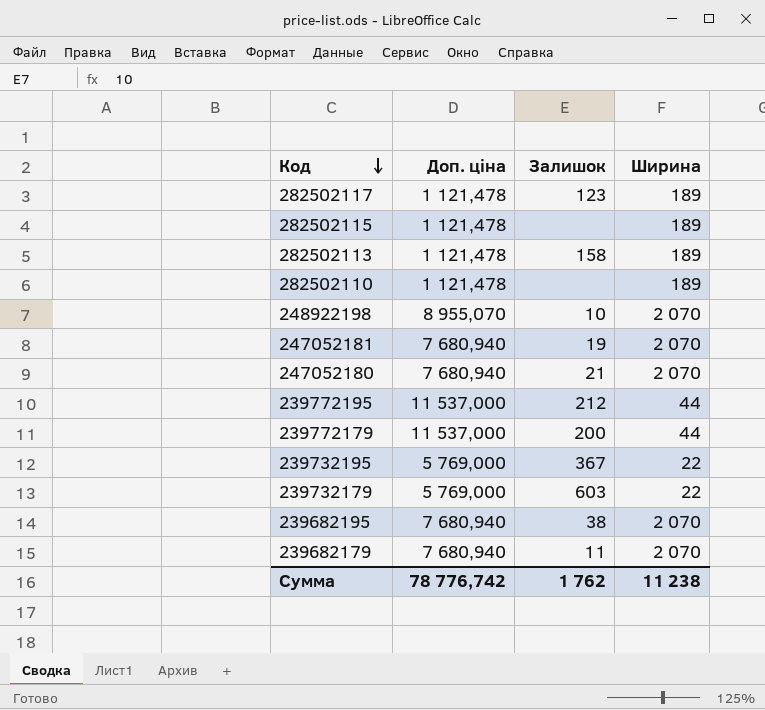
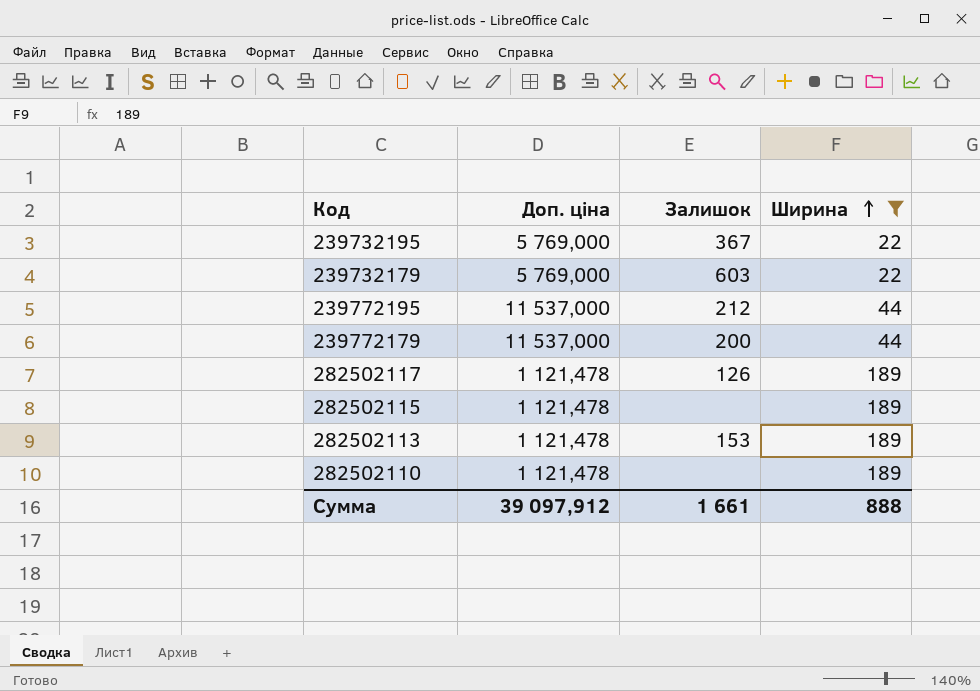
filter: none -> Ширина != 2 070
row order: Код descending -> Ширина ascending
282502117 | Залишок: 123 -> 126
282502113 | Залишок: 158 -> 153
Сумма | Доп. ціна: 78 776,742 -> 39 097,912
Сумма | Залишок: 1 762 -> 1 661
Сумма | Ширина: 11 238 -> 888

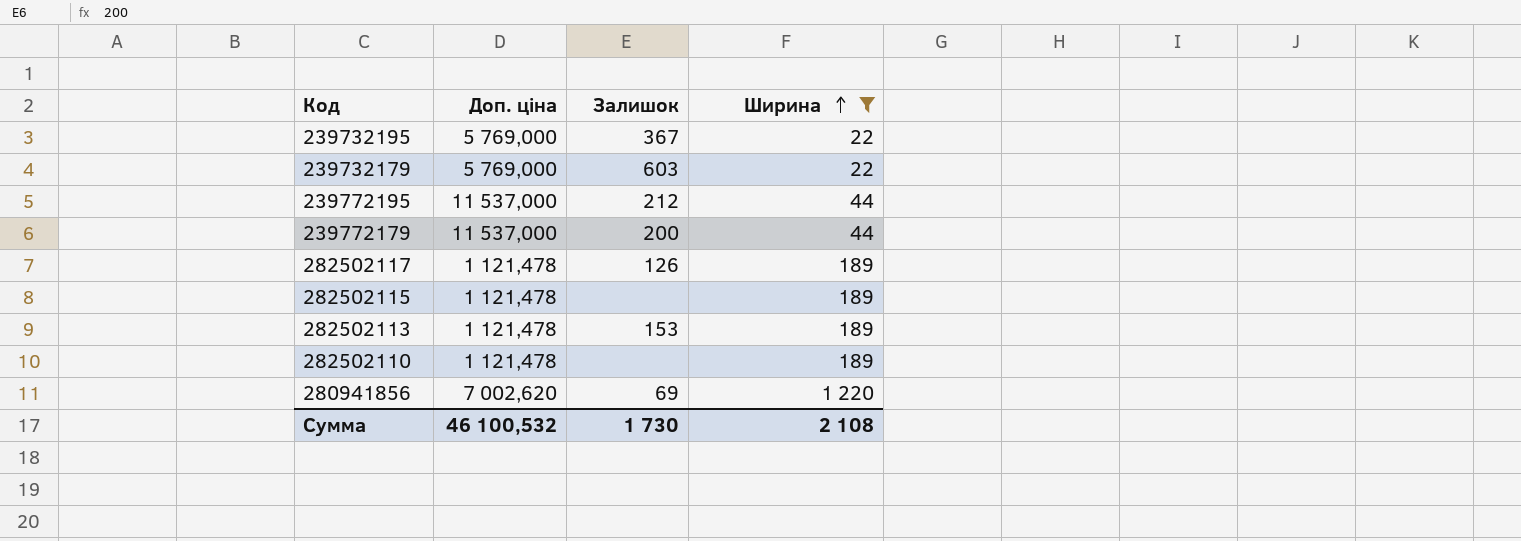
row 280941856: none -> 7 002,620 | 69 | 1 220
Сумма | Доп. ціна: 39 097,912 -> 46 100,532
Сумма | Залишок: 1 661 -> 1 730
Сумма | Ширина: 888 -> 2 108

